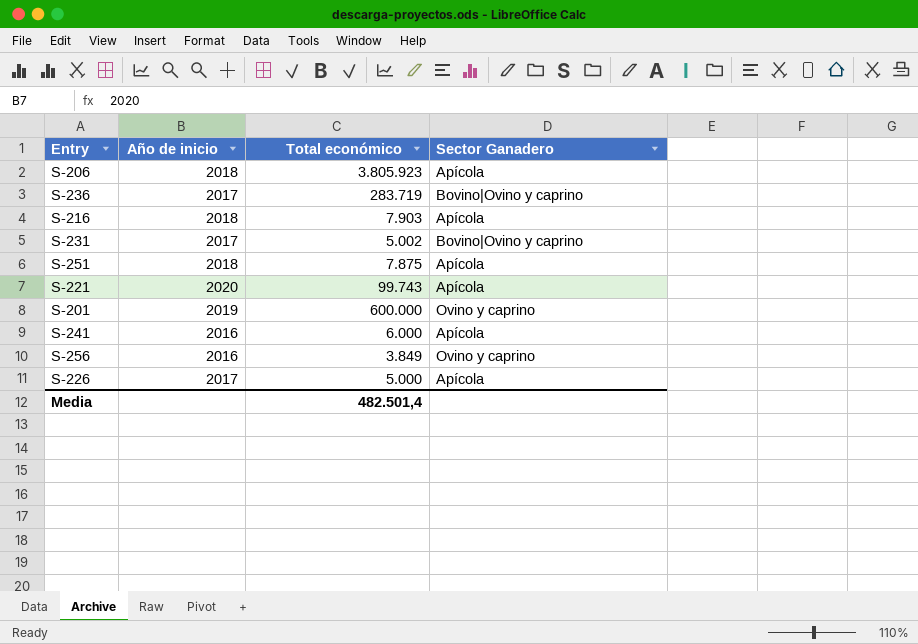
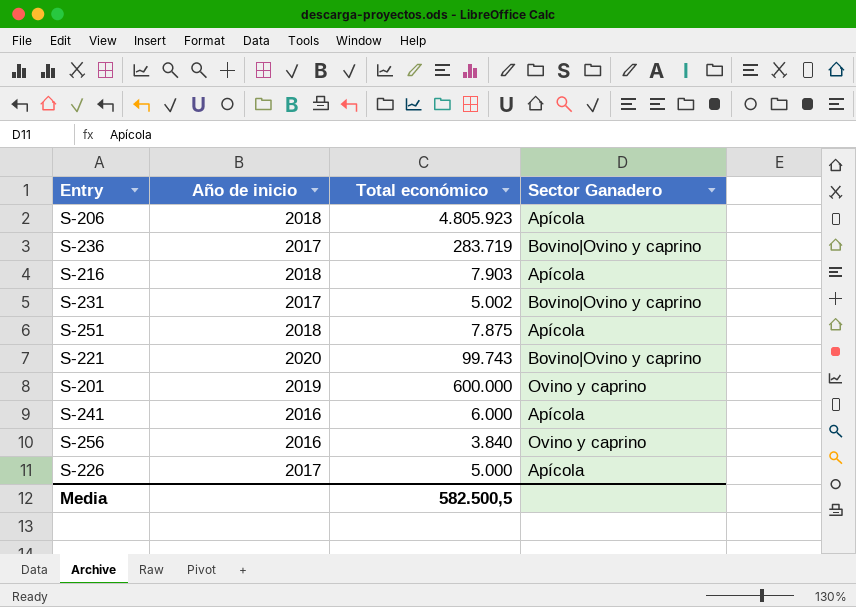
S-206 | Total económico: 3.805.923 -> 4.805.923
S-221 | Sector Ganadero: Apícola -> Bovino|Ovino y caprino
S-256 | Total económico: 3.849 -> 3.840
Media | Total económico: 482.501,4 -> 582.500,5

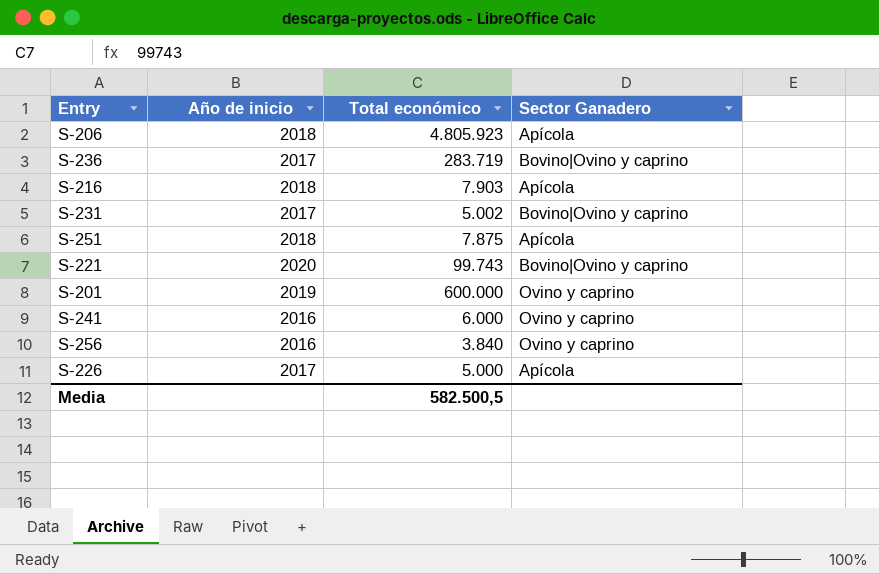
S-241 | Sector Ganadero: Apícola -> Ovino y caprino

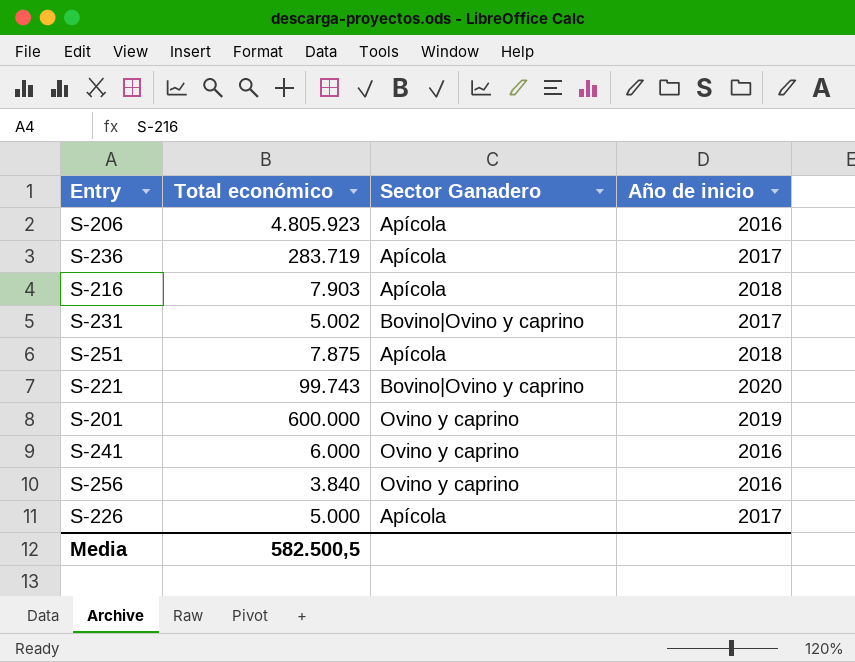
column Año de inicio | position: 2 -> 4
S-206 | Año de inicio: 2018 -> 2016
S-236 | Sector Ganadero: Bovino|Ovino y caprino -> Apícola

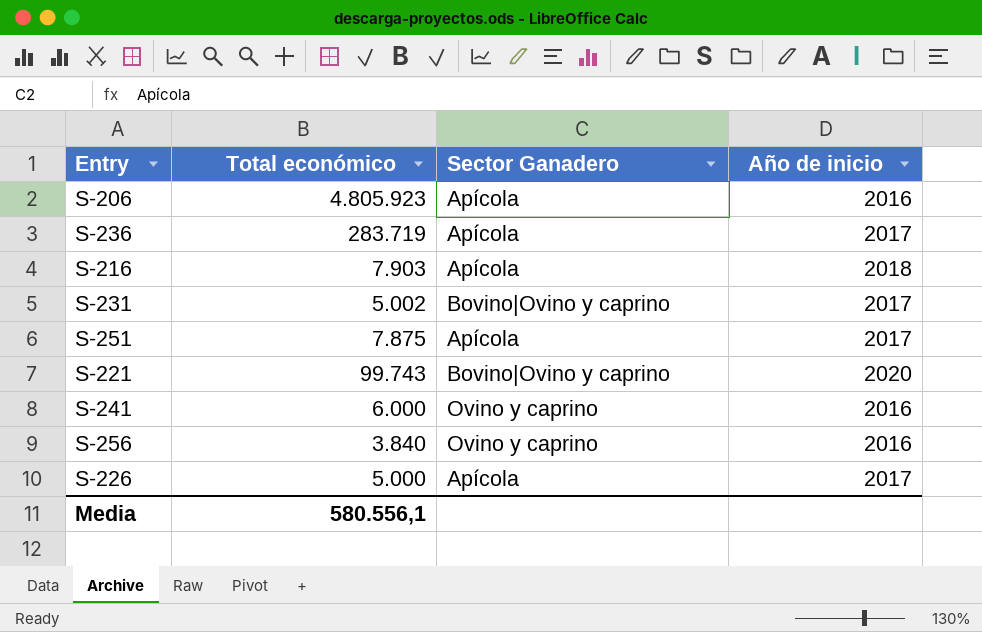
row S-201: 600.000 | Ovino y caprino | 2019 -> none
S-251 | Año de inicio: 2018 -> 2017
Media | Total económico: 582.500,5 -> 580.556,1

